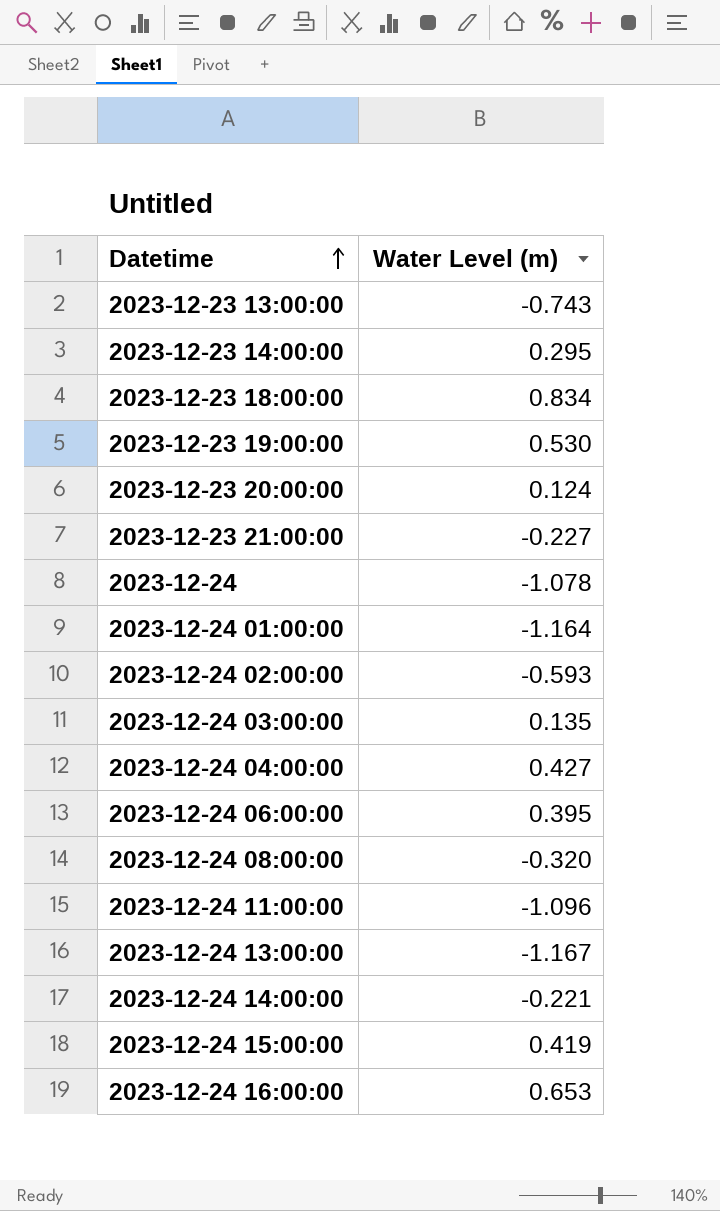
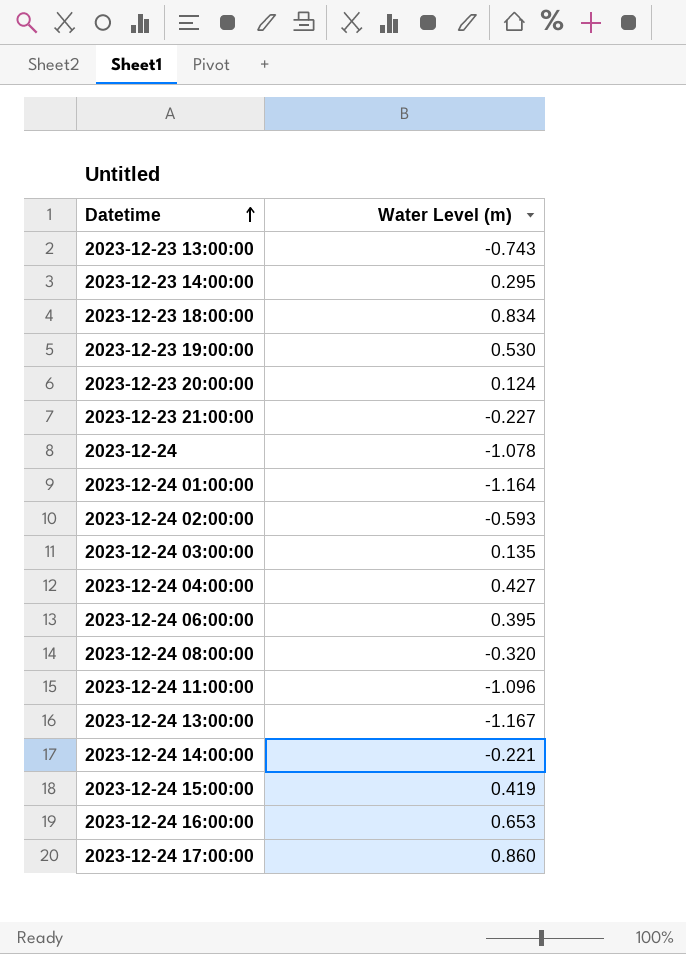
row 2023-12-24 17:00:00: none -> 0.860

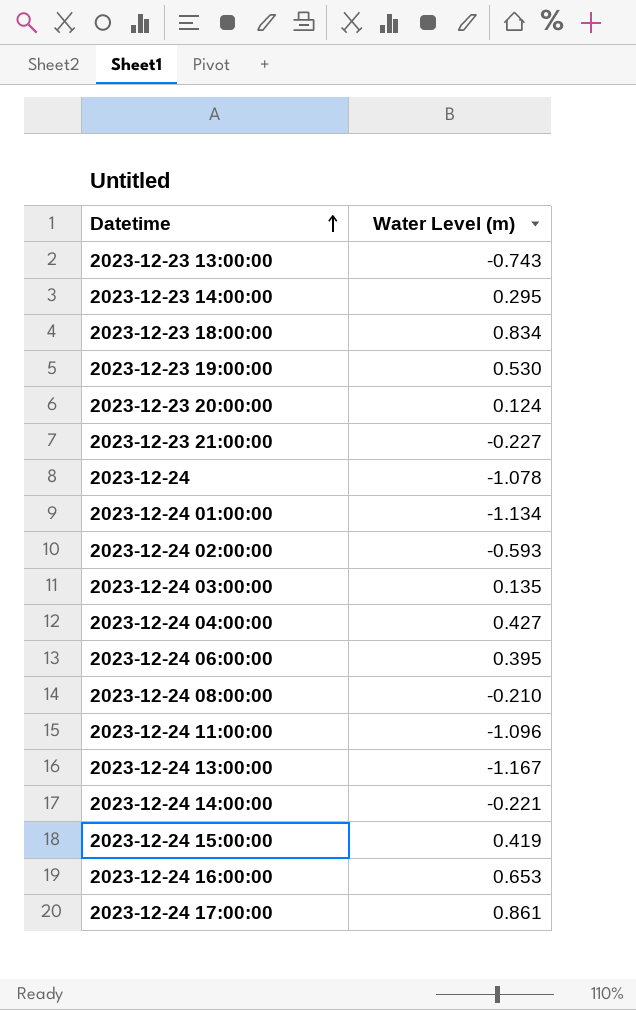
2023-12-24 01:00:00 | Water Level (m): -1.164 -> -1.134
2023-12-24 08:00:00 | Water Level (m): -0.320 -> -0.210
2023-12-24 17:00:00 | Water Level (m): 0.860 -> 0.861

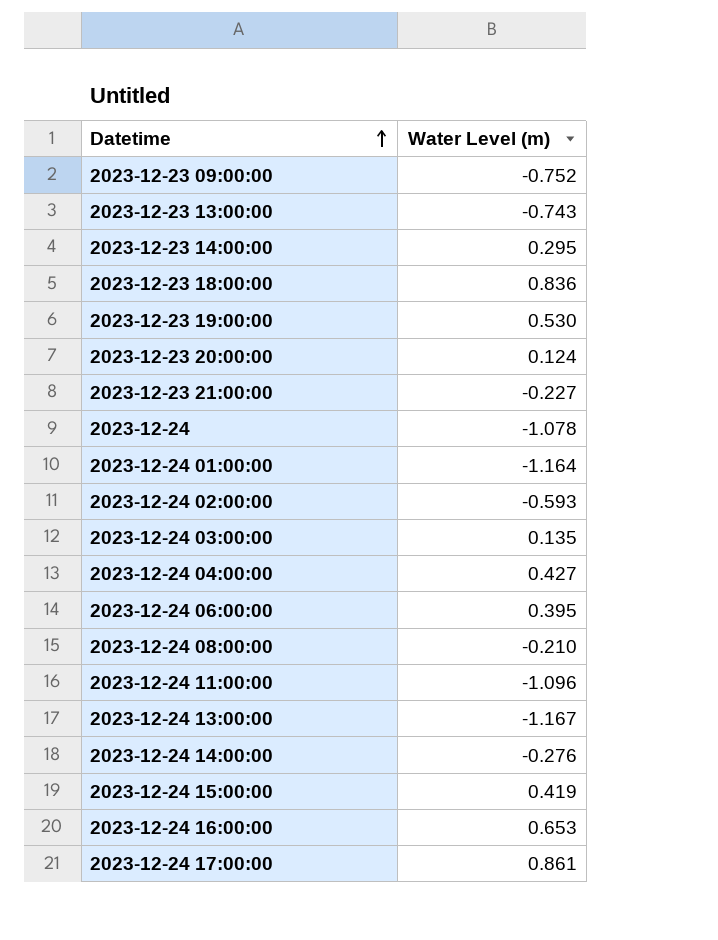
row 2023-12-23 09:00:00: none -> -0.752
2023-12-23 18:00:00 | Water Level (m): 0.834 -> 0.836
2023-12-24 01:00:00 | Water Level (m): -1.134 -> -1.164
2023-12-24 14:00:00 | Water Level (m): -0.221 -> -0.276

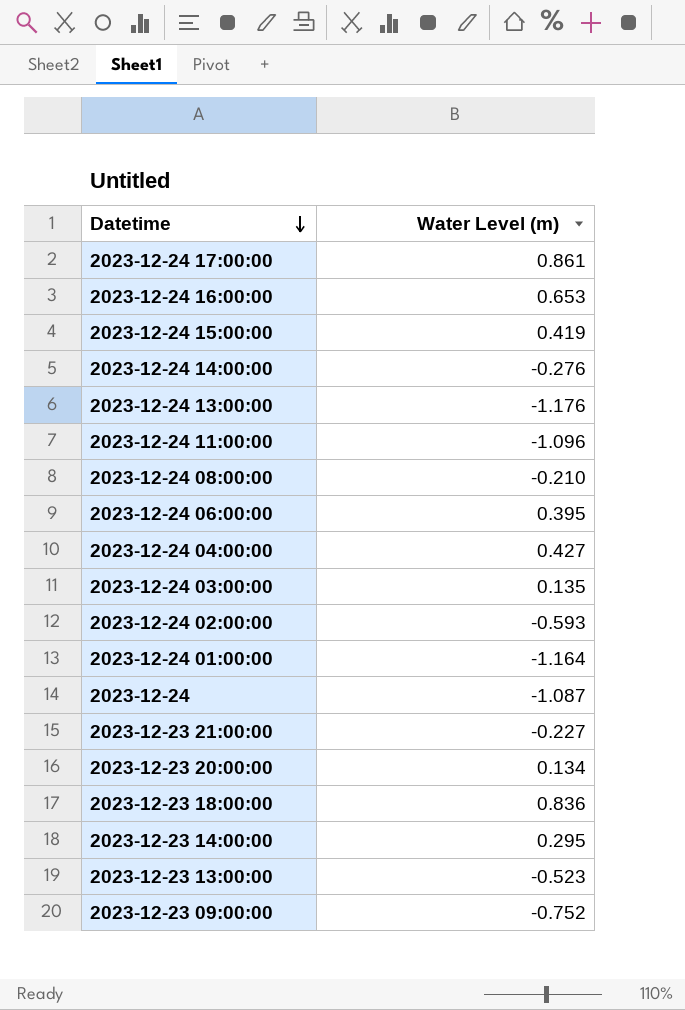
row order: Datetime ascending -> Datetime descending
row 2023-12-23 19:00:00: 0.530 -> none
2023-12-24 13:00:00 | Water Level (m): -1.167 -> -1.176
2023-12-24 | Water Level (m): -1.078 -> -1.087
2023-12-23 20:00:00 | Water Level (m): 0.124 -> 0.134
2023-12-23 13:00:00 | Water Level (m): -0.743 -> -0.523

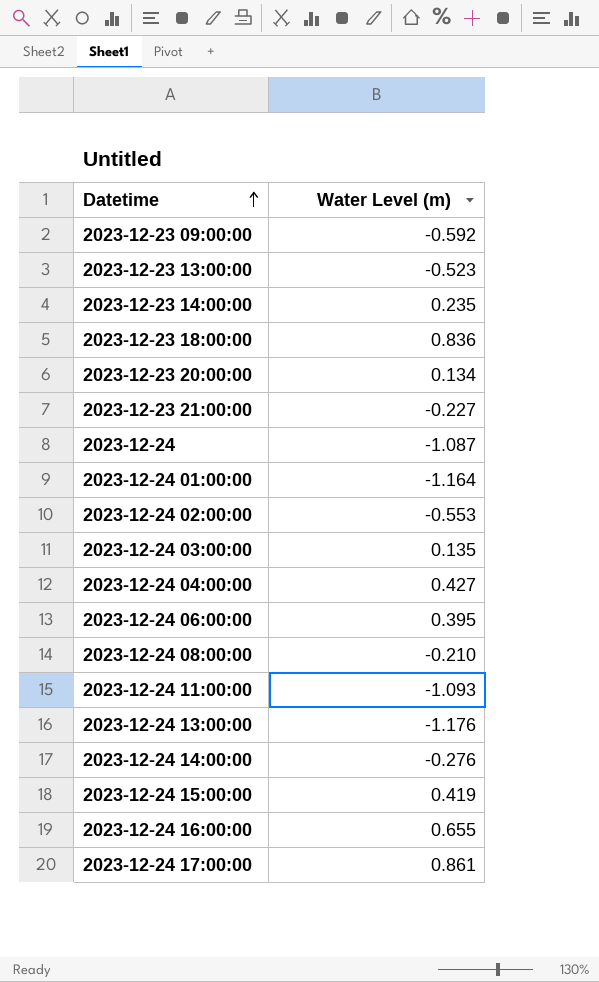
row order: Datetime descending -> Datetime ascending
2023-12-23 09:00:00 | Water Level (m): -0.752 -> -0.592
2023-12-23 14:00:00 | Water Level (m): 0.295 -> 0.235
2023-12-24 02:00:00 | Water Level (m): -0.593 -> -0.553
2023-12-24 11:00:00 | Water Level (m): -1.096 -> -1.093
2023-12-24 16:00:00 | Water Level (m): 0.653 -> 0.655

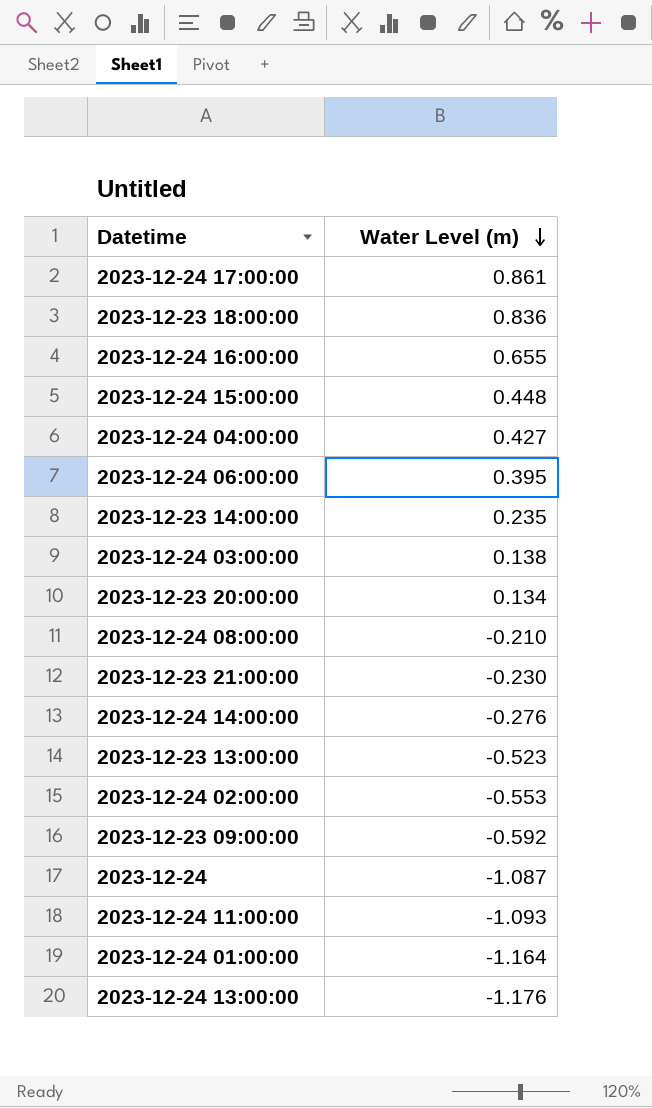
row order: Datetime ascending -> Water Level (m) descending
2023-12-24 15:00:00 | Water Level (m): 0.419 -> 0.448
2023-12-24 03:00:00 | Water Level (m): 0.135 -> 0.138
2023-12-23 21:00:00 | Water Level (m): -0.227 -> -0.230

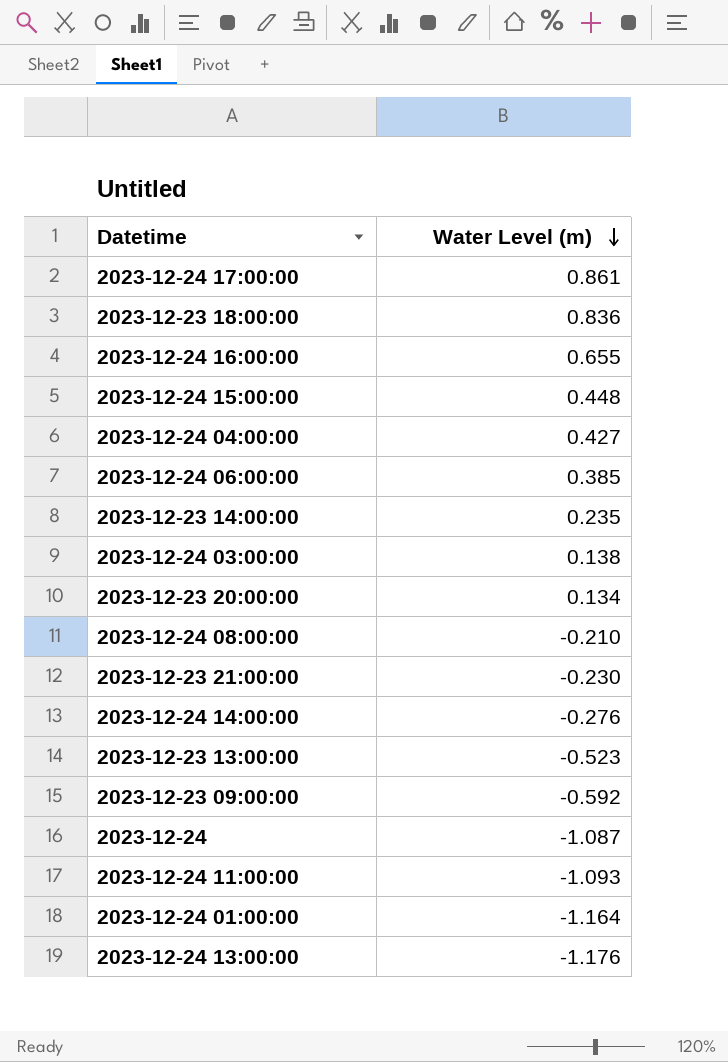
row 2023-12-24 02:00:00: -0.553 -> none
2023-12-24 06:00:00 | Water Level (m): 0.395 -> 0.385

